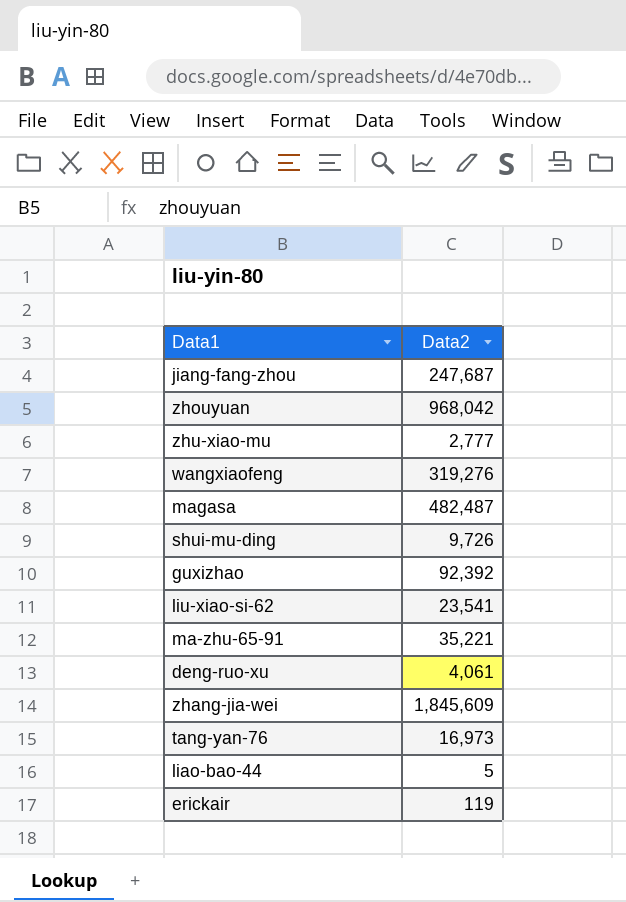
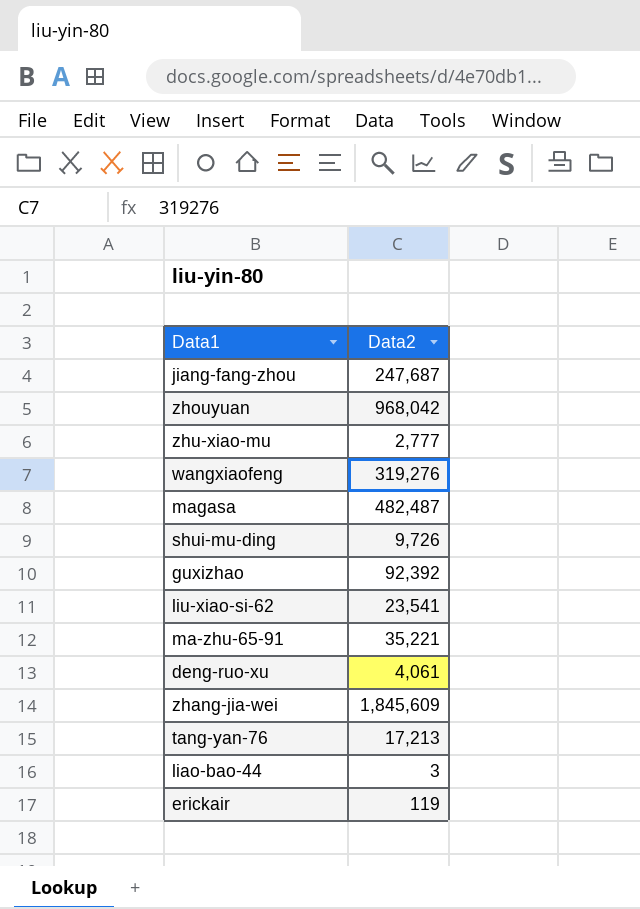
tang-yan-76 | Data2: 16,973 -> 17,213
liao-bao-44 | Data2: 5 -> 3

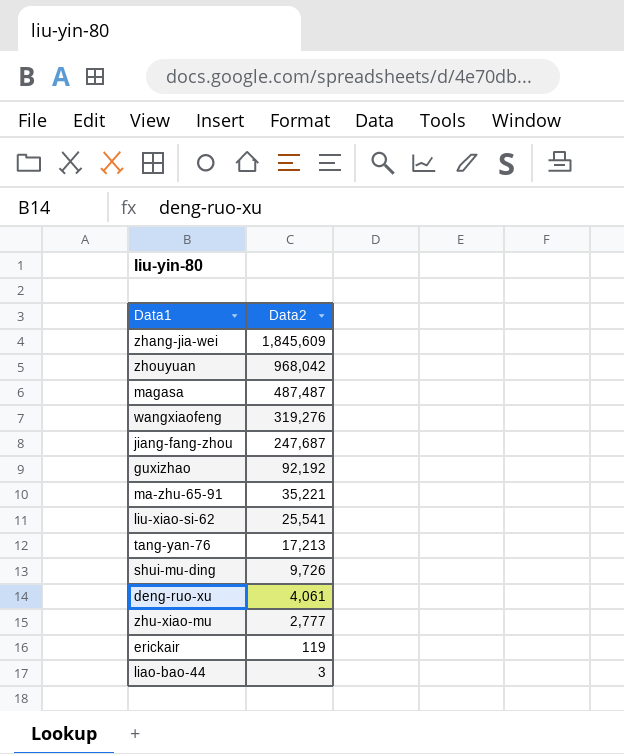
row order: none -> Data2 descending
magasa | Data2: 482,487 -> 487,487
guxizhao | Data2: 92,392 -> 92,192
liu-xiao-si-62 | Data2: 23,541 -> 25,541

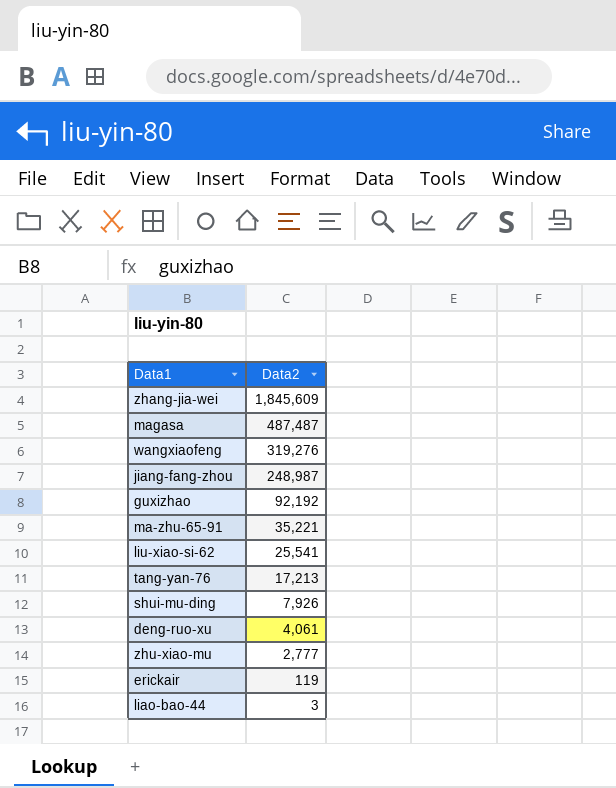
row zhouyuan: 968,042 -> none
jiang-fang-zhou | Data2: 247,687 -> 248,987
shui-mu-ding | Data2: 9,726 -> 7,926

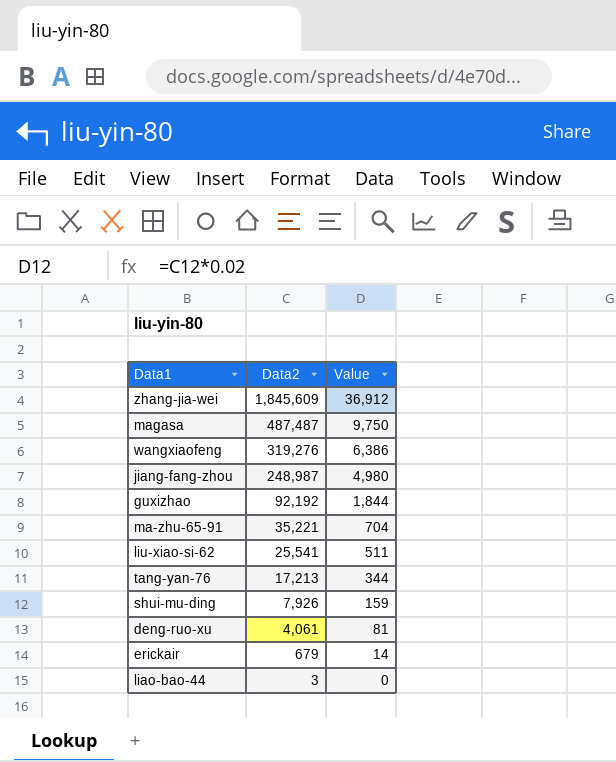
column Value | formula: none -> [Data2] * 0.02
row zhu-xiao-mu: 2,777 -> none
erickair | Data2: 119 -> 679

